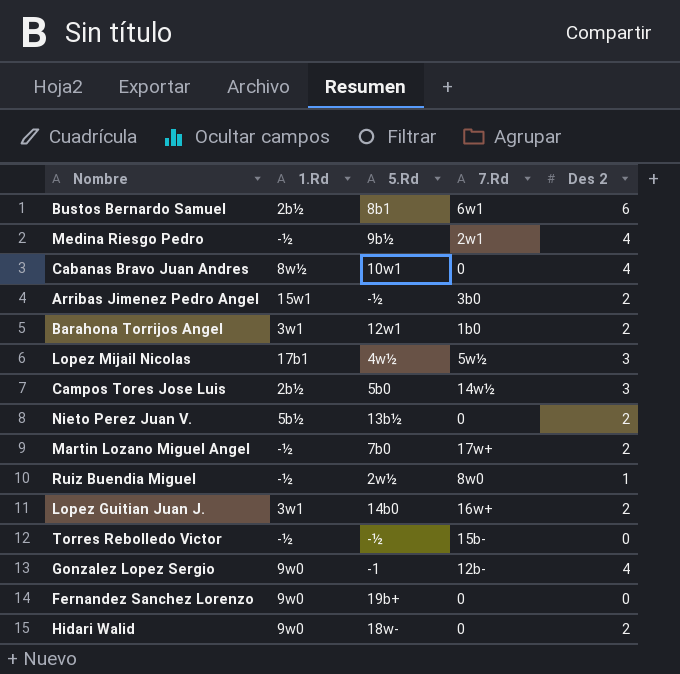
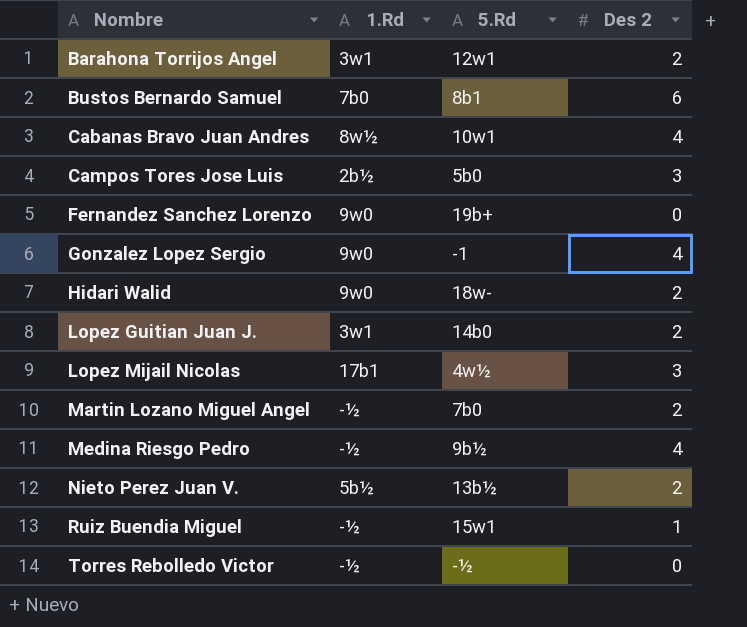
row order: none -> Nombre ascending
column 7.Rd | position: 4 -> none
row Arribas Jimenez Pedro Angel: 15w1 | -½ | 3b0 | 2 -> none
Bustos Bernardo Samuel | 1.Rd: 2b½ -> 7b0
Ruiz Buendia Miguel | 5.Rd: 2w½ -> 15w1

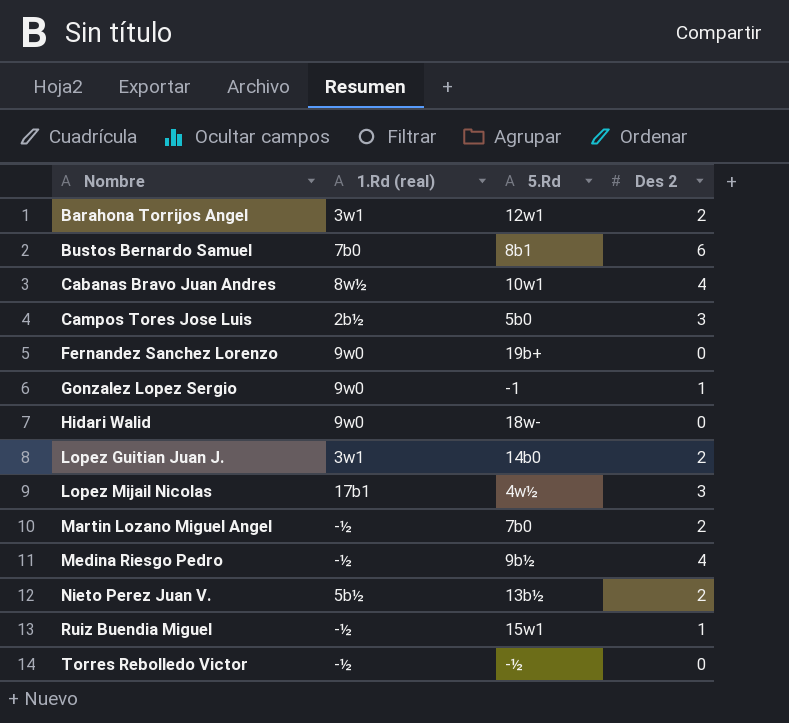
column name: 1.Rd -> 1.Rd (real)
Gonzalez Lopez Sergio | Des 2: 4 -> 1
Hidari Walid | Des 2: 2 -> 0

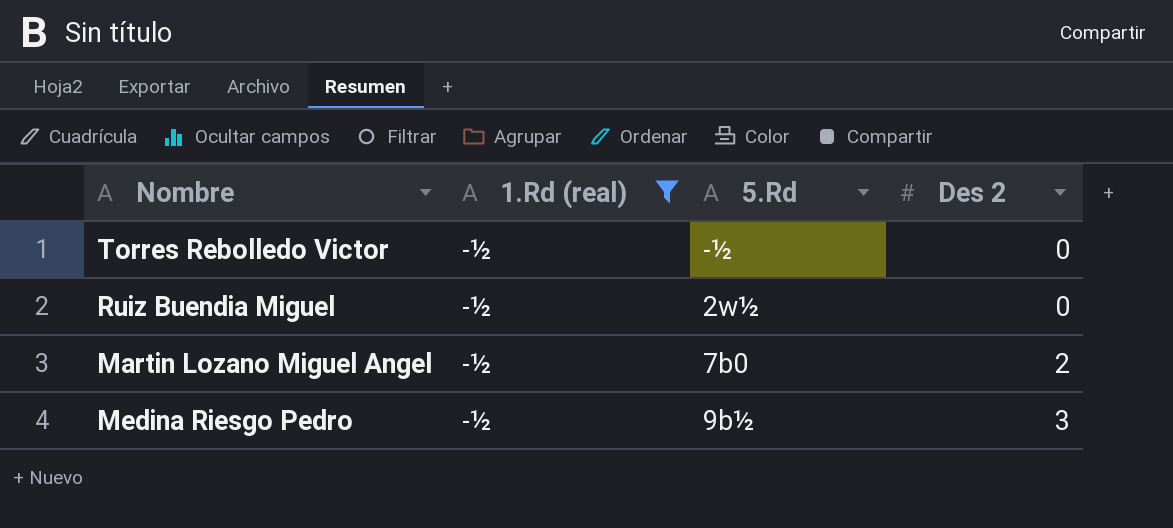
filter: none -> 1.Rd (real) = -½
row order: Nombre ascending -> Des 2 ascending
Ruiz Buendia Miguel | 5.Rd: 15w1 -> 2w½
Ruiz Buendia Miguel | Des 2: 1 -> 0
Medina Riesgo Pedro | Des 2: 4 -> 3

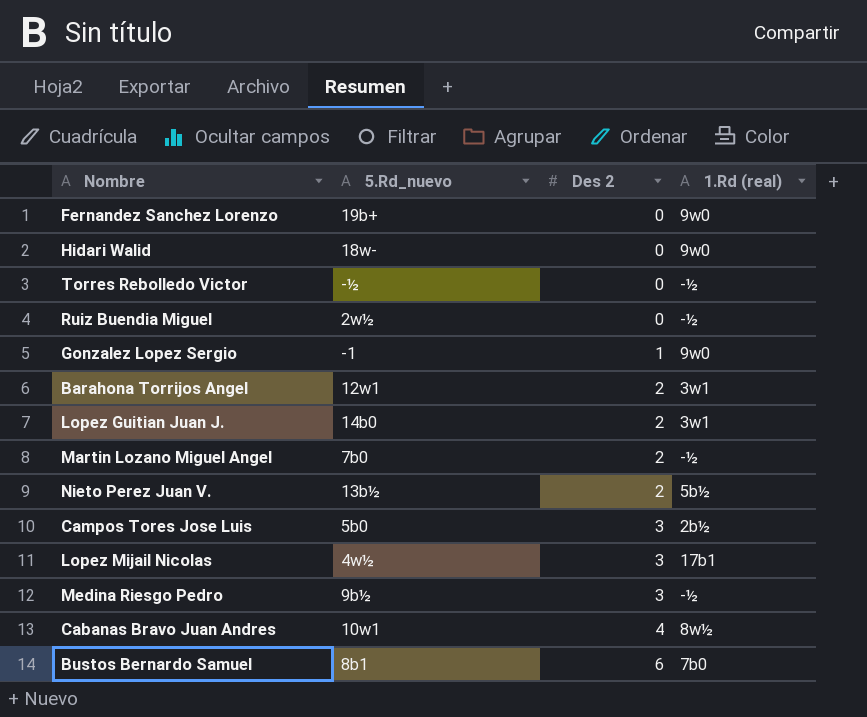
filter: 1.Rd (real) = -½ -> none
column name: 5.Rd -> 5.Rd_nuevo
column 1.Rd (real) | position: 2 -> 4

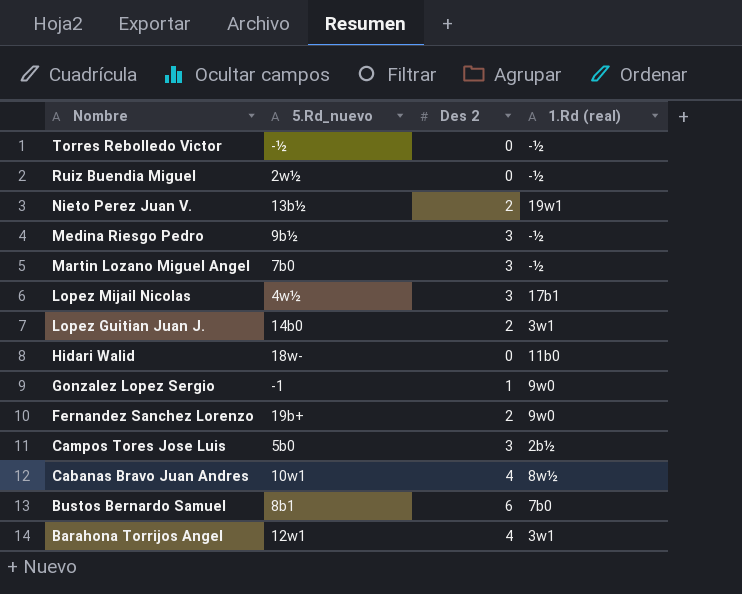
row order: Des 2 ascending -> Nombre descending
Nieto Perez Juan V. | 1.Rd (real): 5b½ -> 19w1
Martin Lozano Miguel Angel | Des 2: 2 -> 3
Hidari Walid | 1.Rd (real): 9w0 -> 11b0
Fernandez Sanchez Lorenzo | Des 2: 0 -> 2
Barahona Torrijos Angel | Des 2: 2 -> 4

